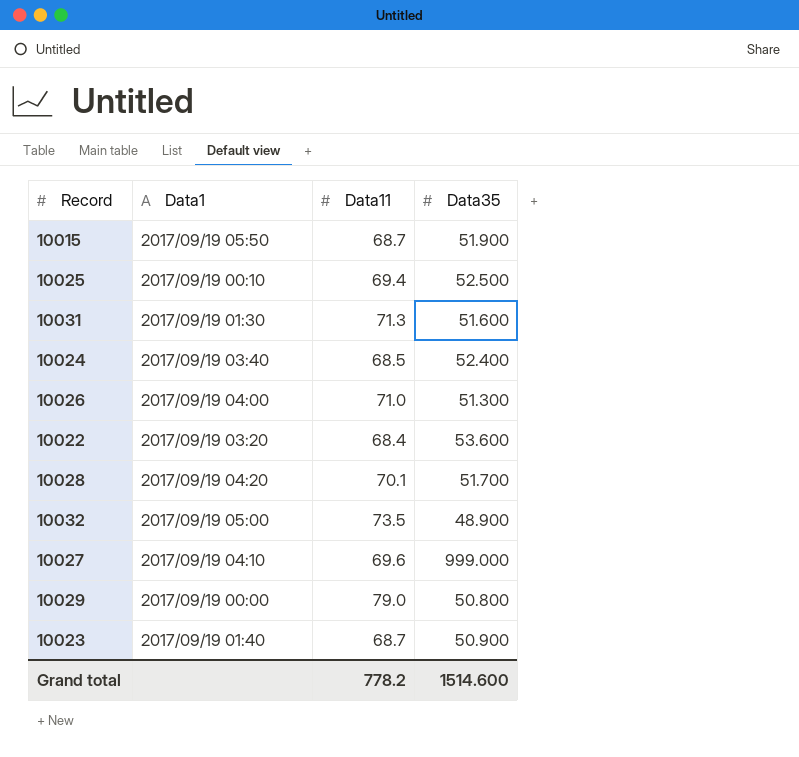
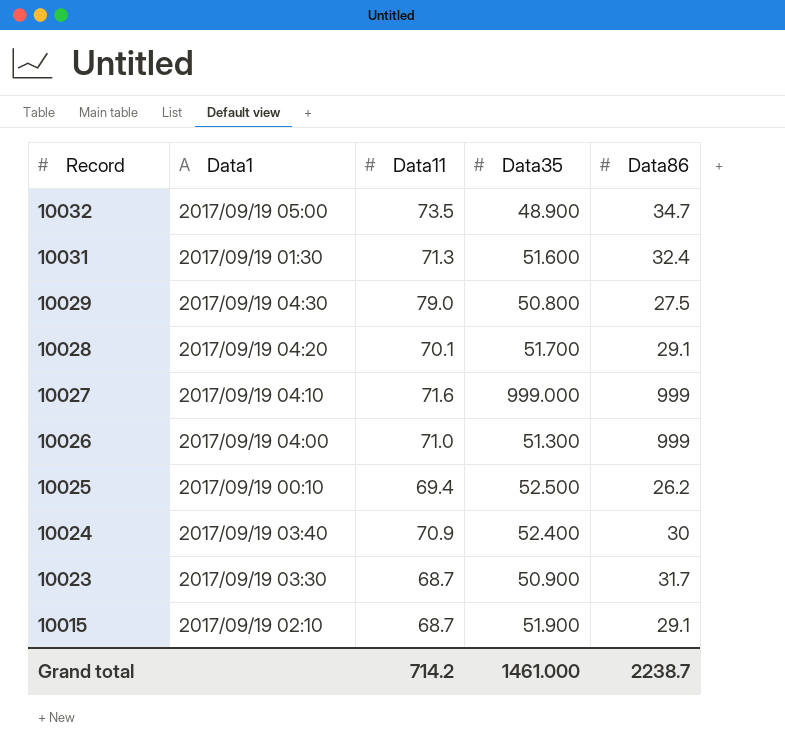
row order: none -> Record descending
column Data86 | position: none -> 5
row 10022: 2017/09/19 03:20 | 68.4 | 53.600 -> none
10029 | Data1: 2017/09/19 00:00 -> 2017/09/19 04:30
10027 | Data11: 69.6 -> 71.6
10024 | Data11: 68.5 -> 70.9
10023 | Data1: 2017/09/19 01:40 -> 2017/09/19 03:30
10015 | Data1: 2017/09/19 05:50 -> 2017/09/19 02:10
Grand total | Data11: 778.2 -> 714.2
Grand total | Data35: 1514.600 -> 1461.000

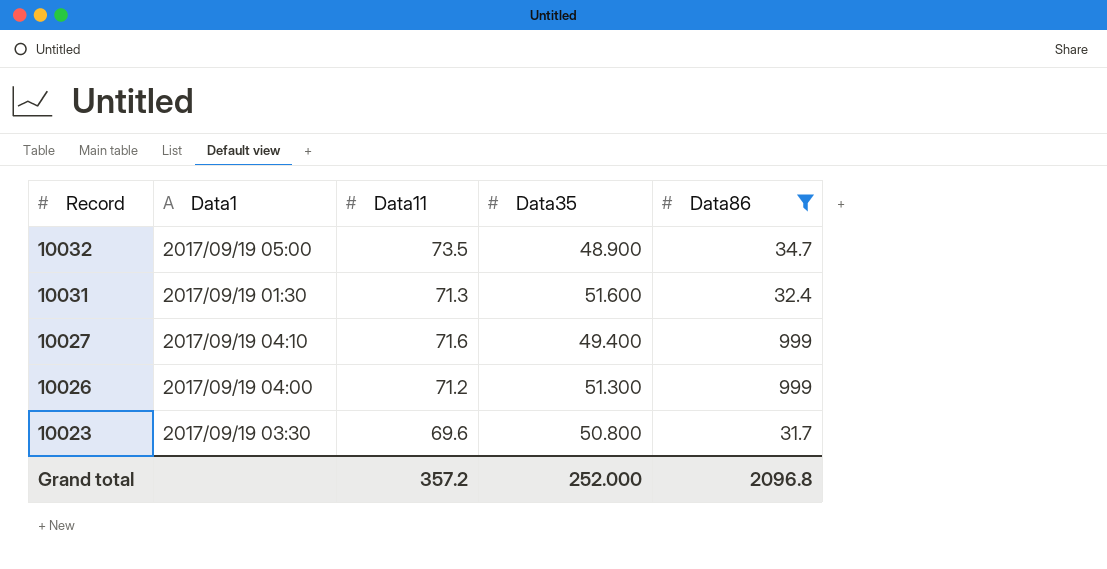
filter: none -> Data86 >= 31.7
10027 | Data35: 999.000 -> 49.400
10026 | Data11: 71.0 -> 71.2
10023 | Data11: 68.7 -> 69.6
10023 | Data35: 50.900 -> 50.800
Grand total | Data11: 714.2 -> 357.2
Grand total | Data35: 1461.000 -> 252.000
Grand total | Data86: 2238.7 -> 2096.8

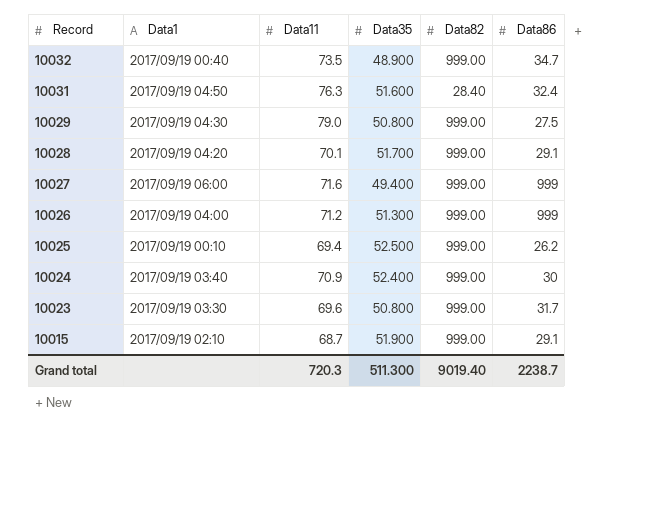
filter: Data86 >= 31.7 -> none
column Data82 | position: none -> 5
10032 | Data1: 2017/09/19 05:00 -> 2017/09/19 00:40
10031 | Data1: 2017/09/19 01:30 -> 2017/09/19 04:50
10031 | Data11: 71.3 -> 76.3
10027 | Data1: 2017/09/19 04:10 -> 2017/09/19 06:00
Grand total | Data11: 357.2 -> 720.3
Grand total | Data35: 252.000 -> 511.300
Grand total | Data86: 2096.8 -> 2238.7

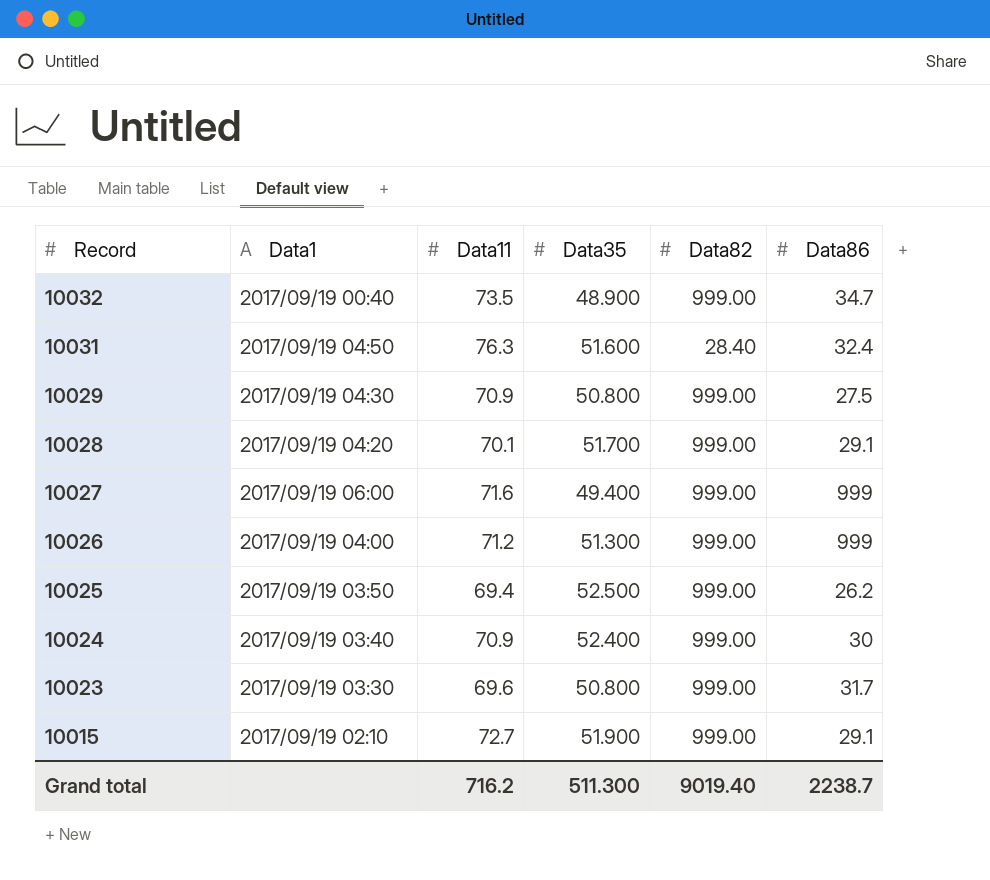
10029 | Data11: 79.0 -> 70.9
10025 | Data1: 2017/09/19 00:10 -> 2017/09/19 03:50
10015 | Data11: 68.7 -> 72.7
Grand total | Data11: 720.3 -> 716.2

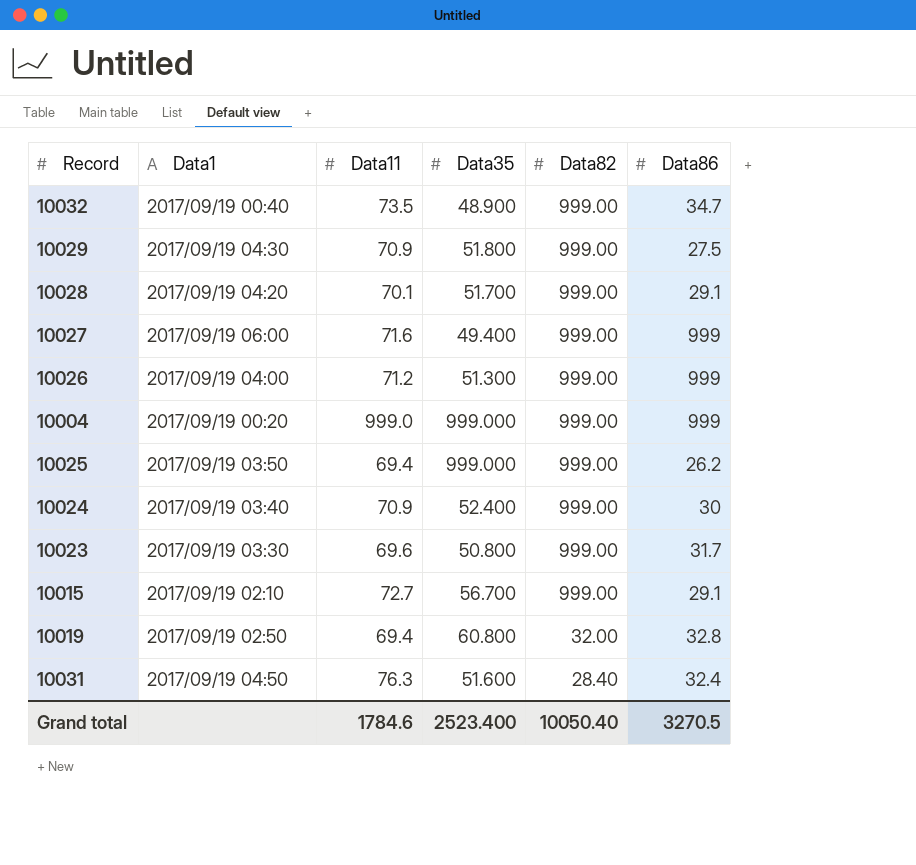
row order: Record descending -> Data82 descending
10029 | Data35: 50.800 -> 51.800
row 10004: none -> 2017/09/19 00:20 | 999.0 | 999.000 | 999.00 | 999
10025 | Data35: 52.500 -> 999.000
10015 | Data35: 51.900 -> 56.700
row 10019: none -> 2017/09/19 02:50 | 69.4 | 60.800 | 32.00 | 32.8
Grand total | Data11: 716.2 -> 1784.6
Grand total | Data35: 511.300 -> 2523.400
Grand total | Data82: 9019.40 -> 10050.40
Grand total | Data86: 2238.7 -> 3270.5

